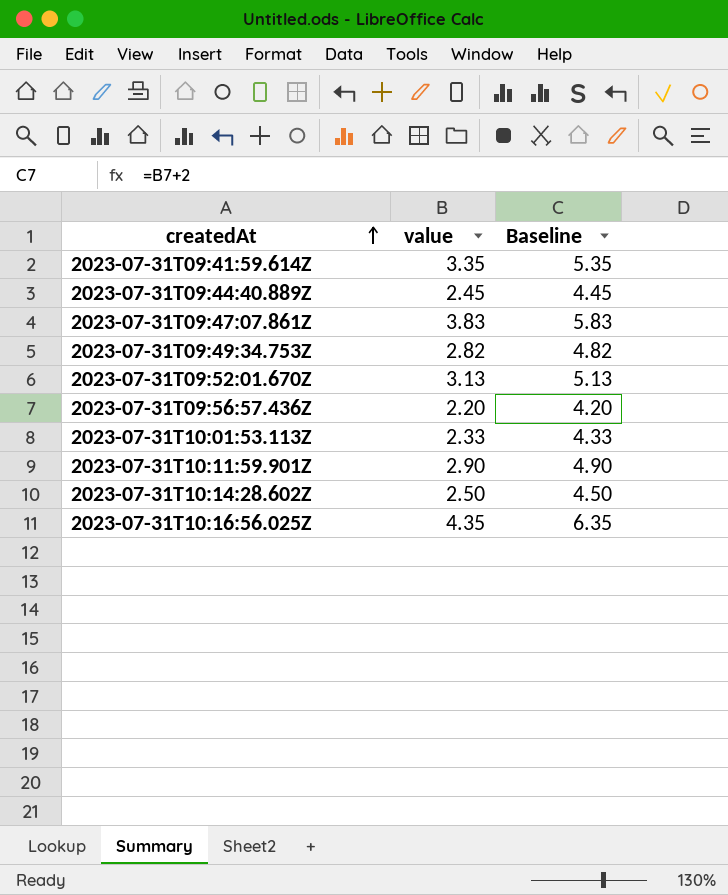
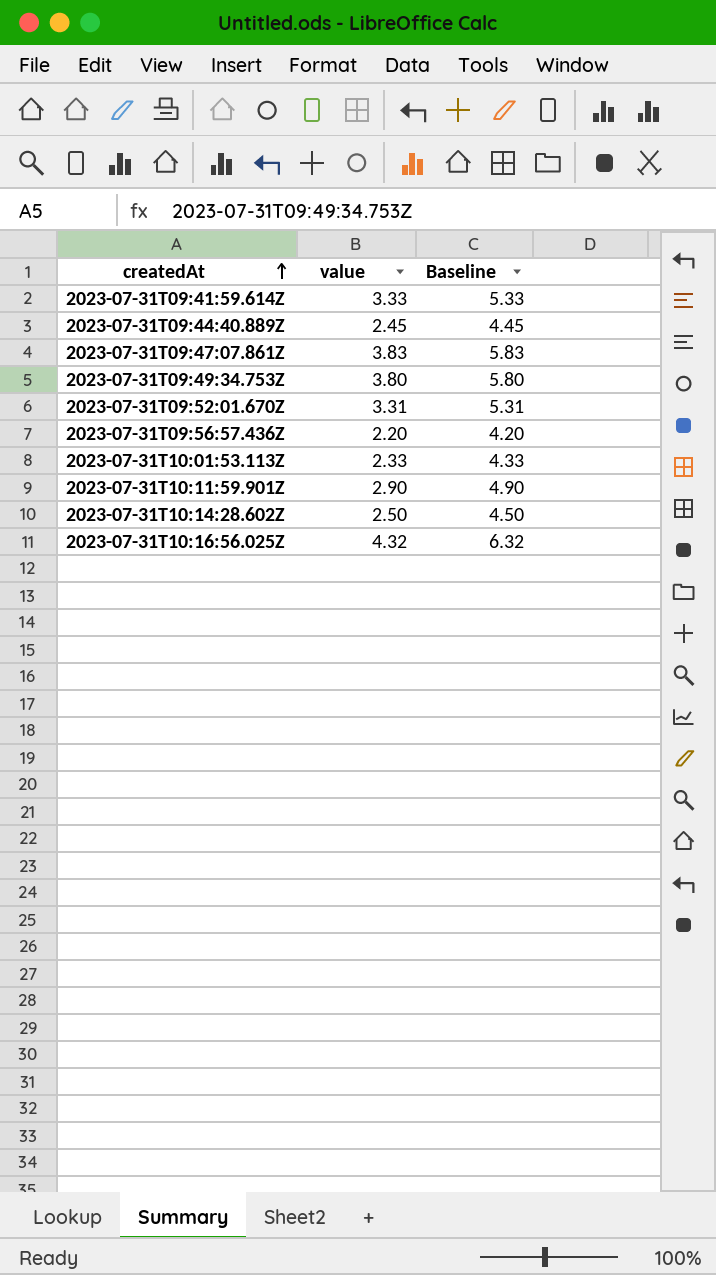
2023-07-31T09:41:59.614Z | value: 3.35 -> 3.33
2023-07-31T09:41:59.614Z | Baseline: 5.35 -> 5.33
2023-07-31T09:49:34.753Z | value: 2.82 -> 3.80
2023-07-31T09:49:34.753Z | Baseline: 4.82 -> 5.80
2023-07-31T09:52:01.670Z | value: 3.13 -> 3.31
2023-07-31T09:52:01.670Z | Baseline: 5.13 -> 5.31
2023-07-31T10:16:56.025Z | value: 4.35 -> 4.32
2023-07-31T10:16:56.025Z | Baseline: 6.35 -> 6.32

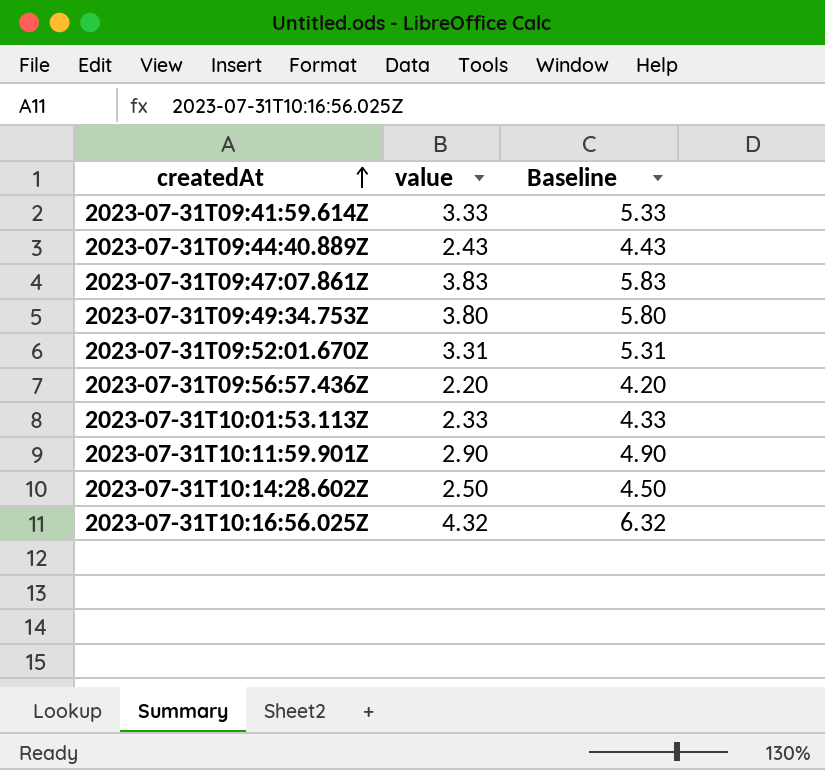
2023-07-31T09:44:40.889Z | value: 2.45 -> 2.43
2023-07-31T09:44:40.889Z | Baseline: 4.45 -> 4.43

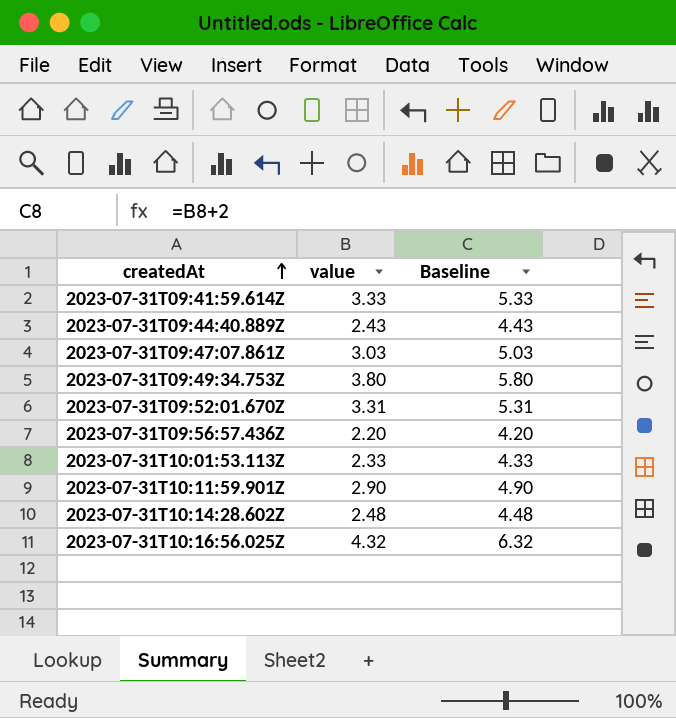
2023-07-31T09:47:07.861Z | value: 3.83 -> 3.03
2023-07-31T09:47:07.861Z | Baseline: 5.83 -> 5.03
2023-07-31T10:14:28.602Z | value: 2.50 -> 2.48
2023-07-31T10:14:28.602Z | Baseline: 4.50 -> 4.48

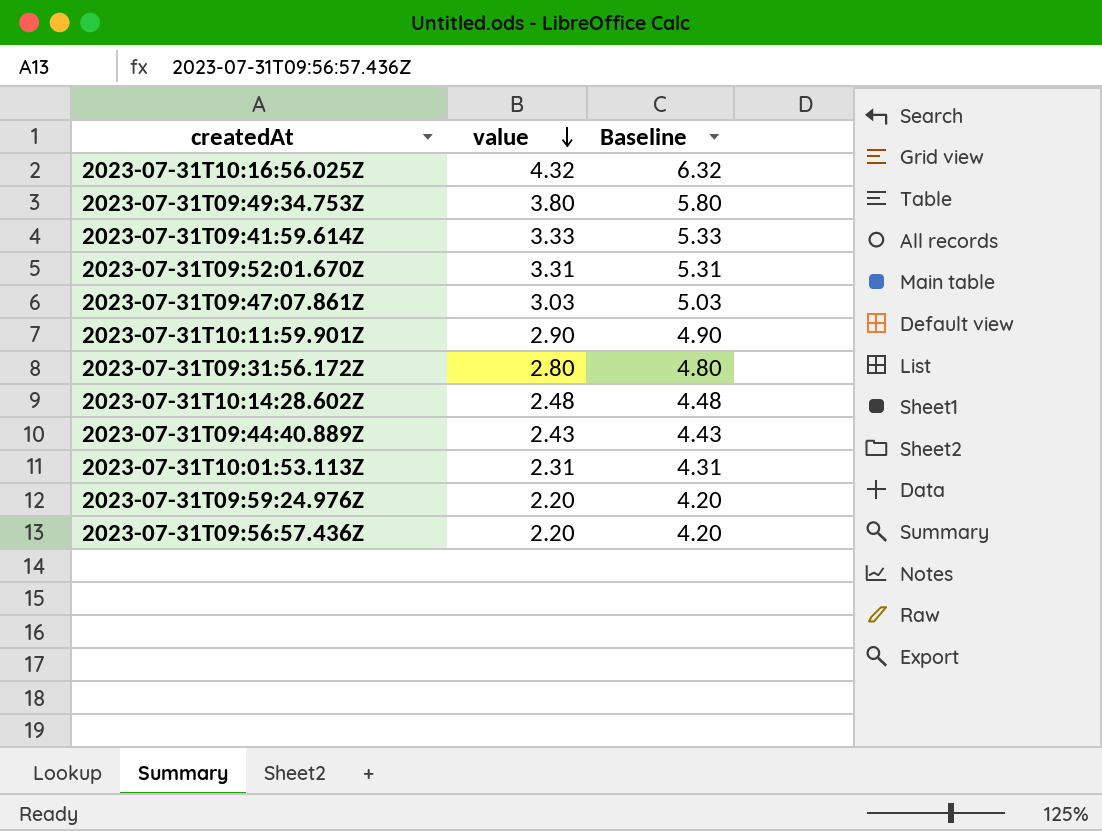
row order: createdAt ascending -> value descending
row 2023-07-31T09:31:56.172Z: none -> 2.80 | 4.80
2023-07-31T10:01:53.113Z | value: 2.33 -> 2.31
2023-07-31T10:01:53.113Z | Baseline: 4.33 -> 4.31
row 2023-07-31T09:59:24.976Z: none -> 2.20 | 4.20

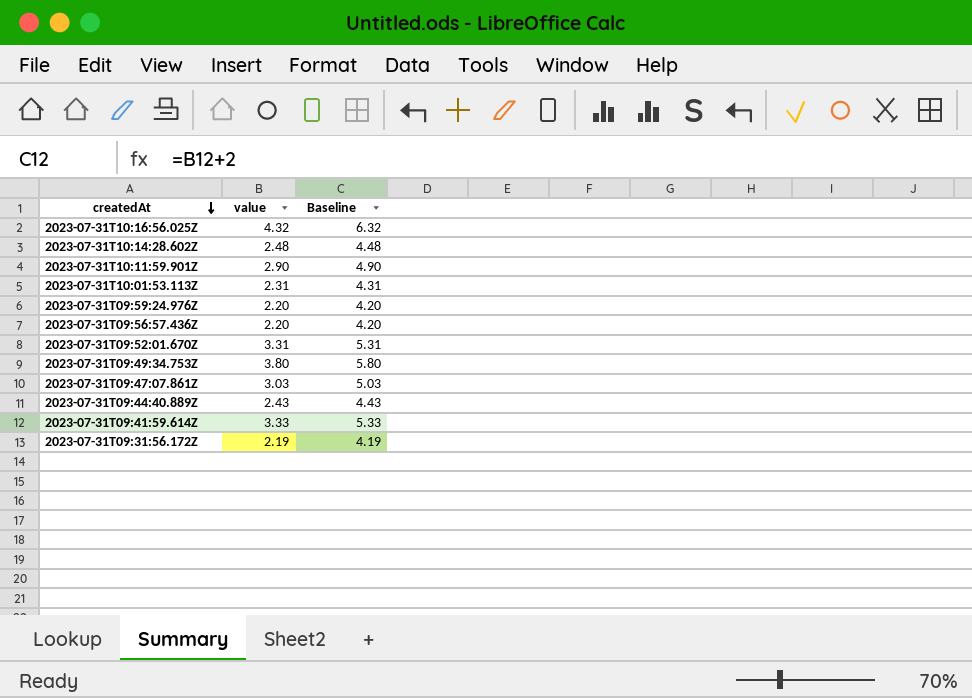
row order: value descending -> createdAt descending
2023-07-31T09:31:56.172Z | value: 2.80 -> 2.19
2023-07-31T09:31:56.172Z | Baseline: 4.80 -> 4.19

